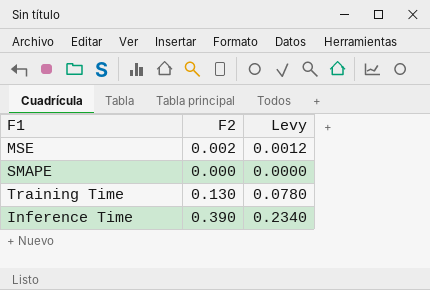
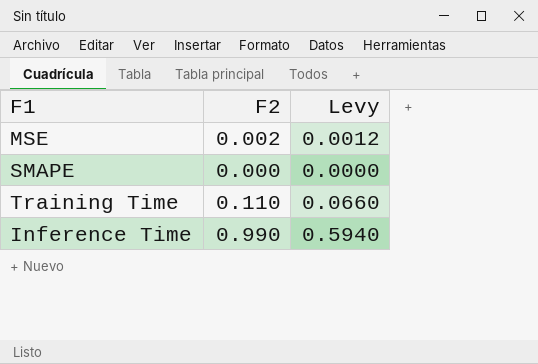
Training Time | F2: 0.130 -> 0.110
Training Time | Levy: 0.0780 -> 0.0660
Inference Time | F2: 0.390 -> 0.990
Inference Time | Levy: 0.2340 -> 0.5940

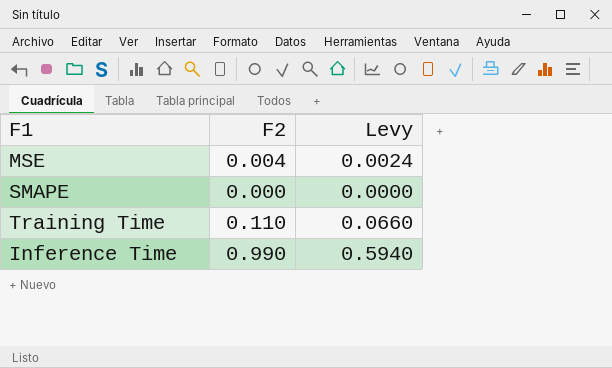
MSE | F2: 0.002 -> 0.004
MSE | Levy: 0.0012 -> 0.0024

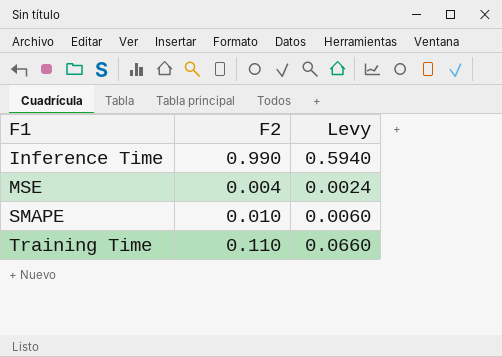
row order: none -> F1 ascending
SMAPE | F2: 0.000 -> 0.010
SMAPE | Levy: 0.0000 -> 0.0060

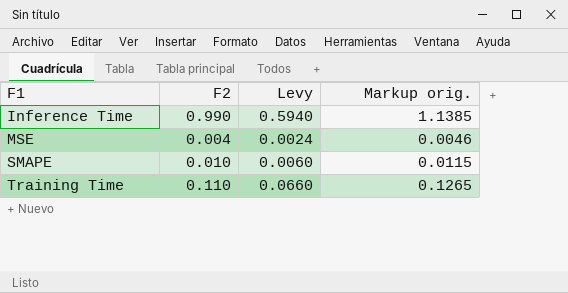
column Markup orig. | formula: none -> [F2] * 1.15

